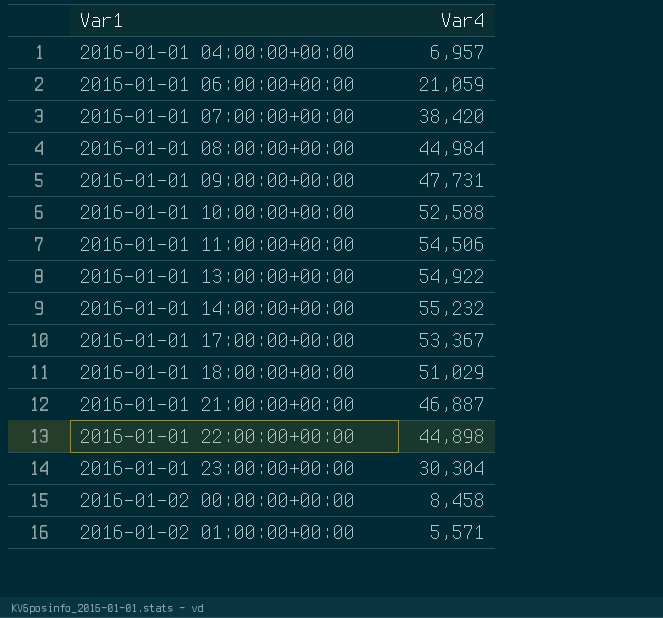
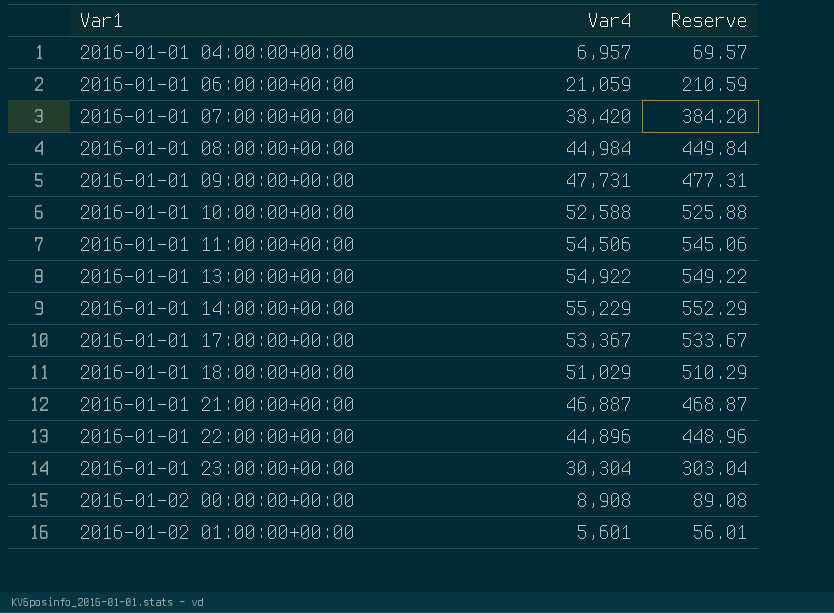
column Reserve | formula: none -> [Var4] * 0.01
2016-01-01 14:00:00+00:00 | Var4: 55,232 -> 55,229
2016-01-01 22:00:00+00:00 | Var4: 44,898 -> 44,896
2016-01-02 00:00:00+00:00 | Var4: 8,458 -> 8,908
2016-01-02 01:00:00+00:00 | Var4: 5,571 -> 5,601

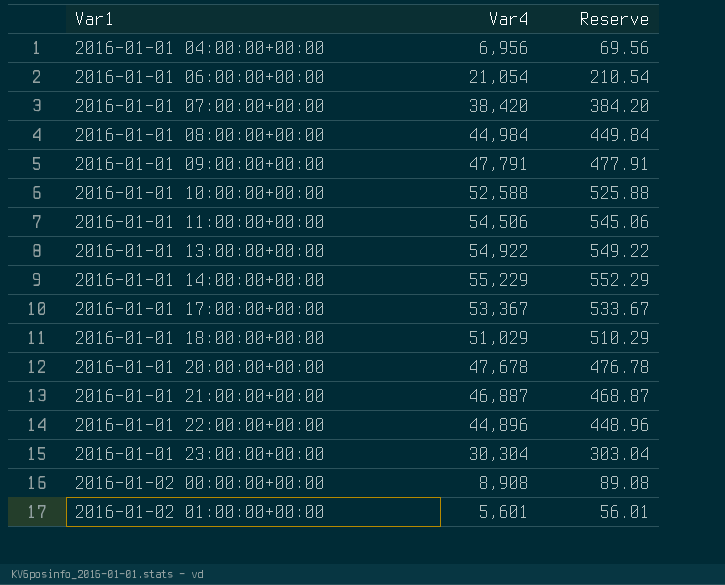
2016-01-01 04:00:00+00:00 | Var4: 6,957 -> 6,956
2016-01-01 04:00:00+00:00 | Reserve: 69.57 -> 69.56
2016-01-01 06:00:00+00:00 | Var4: 21,059 -> 21,054
2016-01-01 06:00:00+00:00 | Reserve: 210.59 -> 210.54
2016-01-01 09:00:00+00:00 | Var4: 47,731 -> 47,791
2016-01-01 09:00:00+00:00 | Reserve: 477.31 -> 477.91
row 2016-01-01 20:00:00+00:00: none -> 47,678 | 476.78

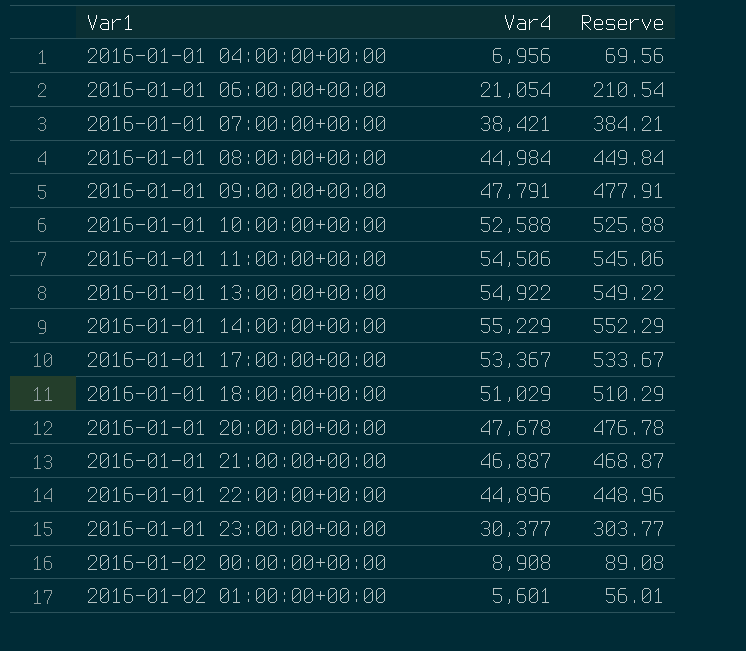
2016-01-01 07:00:00+00:00 | Var4: 38,420 -> 38,421
2016-01-01 07:00:00+00:00 | Reserve: 384.20 -> 384.21
2016-01-01 23:00:00+00:00 | Var4: 30,304 -> 30,377
2016-01-01 23:00:00+00:00 | Reserve: 303.04 -> 303.77

